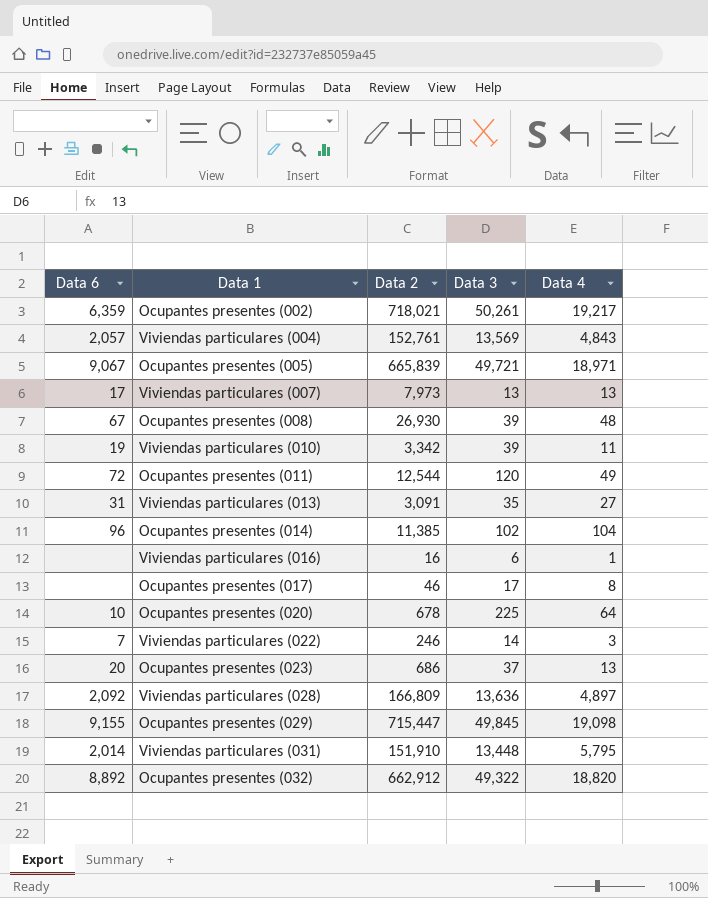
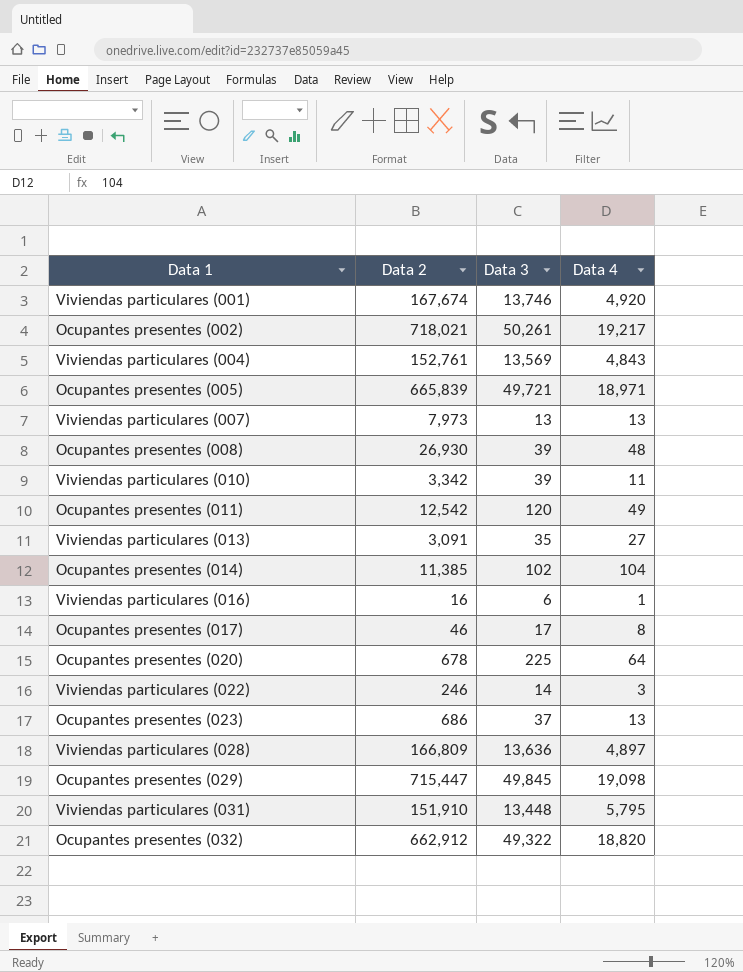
column Data 6 | position: 1 -> none
row Viviendas particulares (001): none -> 167,674 | 13,746 | 4,920
Ocupantes presentes (011) | Data 2: 12,544 -> 12,542

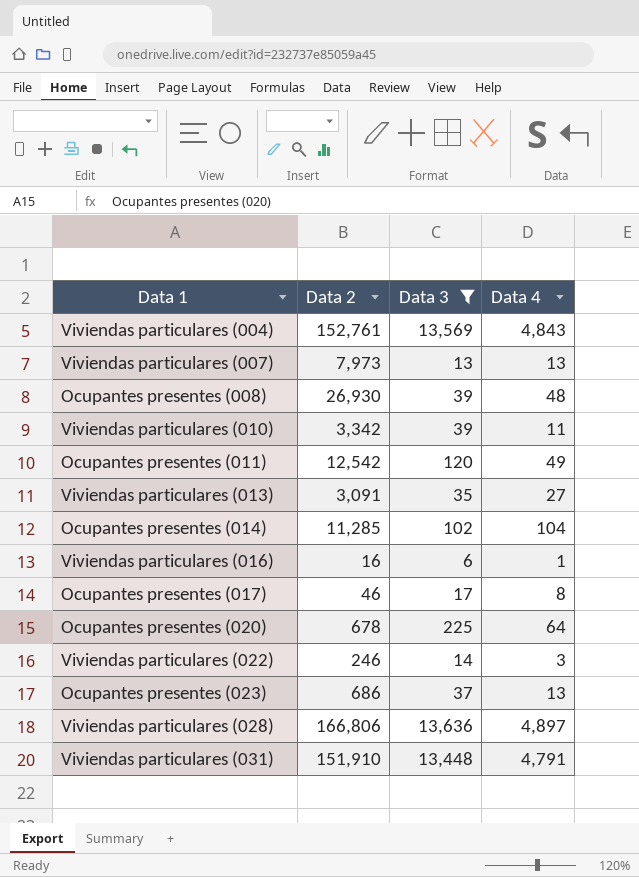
filter: none -> Data 3 <= 13,636
Ocupantes presentes (014) | Data 2: 11,385 -> 11,285
Viviendas particulares (028) | Data 2: 166,809 -> 166,806
Viviendas particulares (031) | Data 4: 5,795 -> 4,791

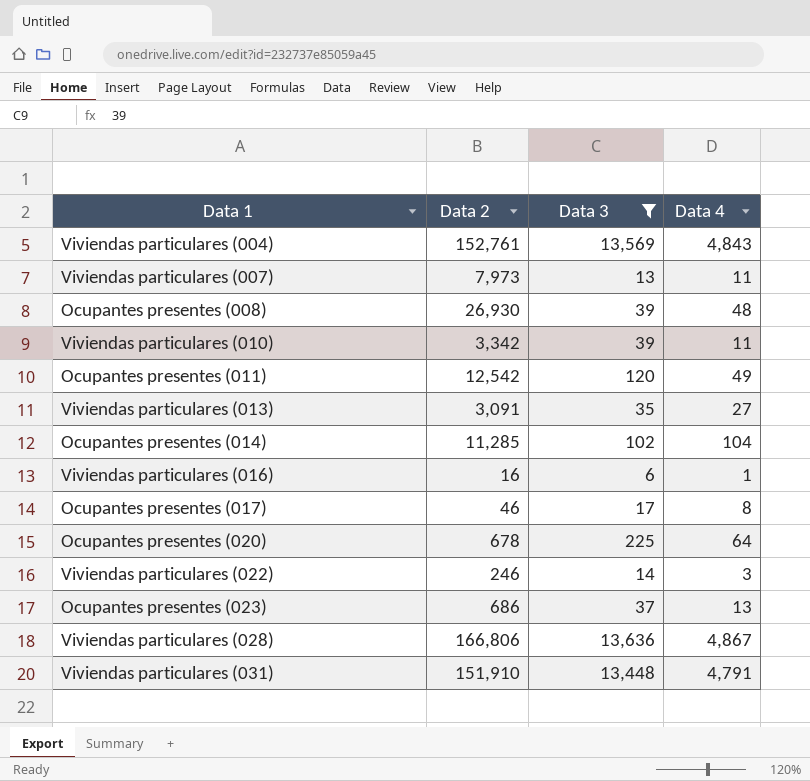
Viviendas particulares (007) | Data 4: 13 -> 11
Viviendas particulares (028) | Data 4: 4,897 -> 4,867

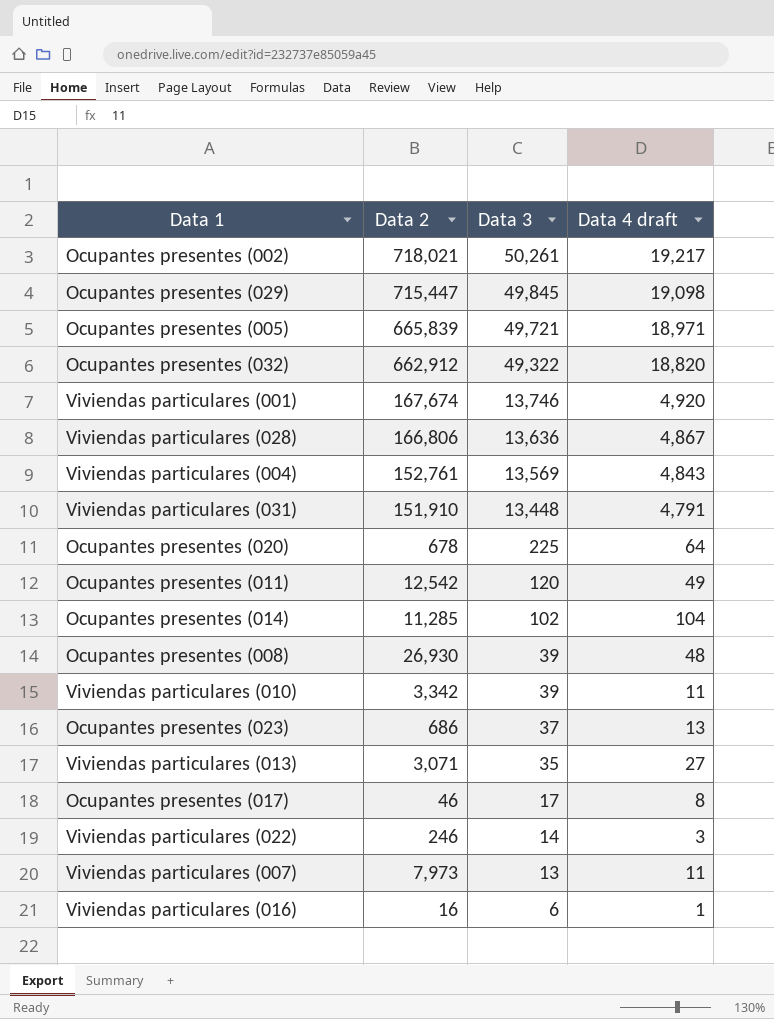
filter: Data 3 <= 13,636 -> none
row order: none -> Data 3 descending
column name: Data 4 -> Data 4 draft
Viviendas particulares (013) | Data 2: 3,091 -> 3,071

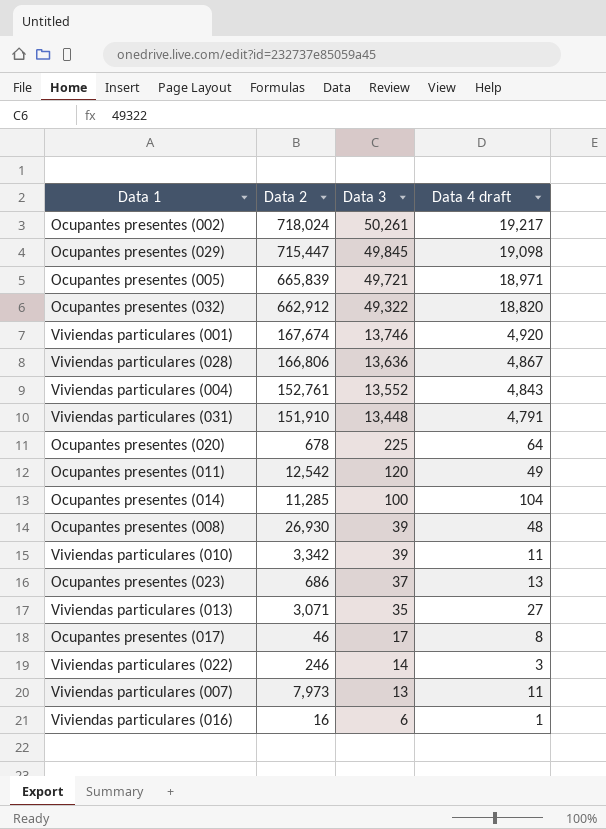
Ocupantes presentes (002) | Data 2: 718,021 -> 718,024
Viviendas particulares (004) | Data 3: 13,569 -> 13,552
Ocupantes presentes (014) | Data 3: 102 -> 100

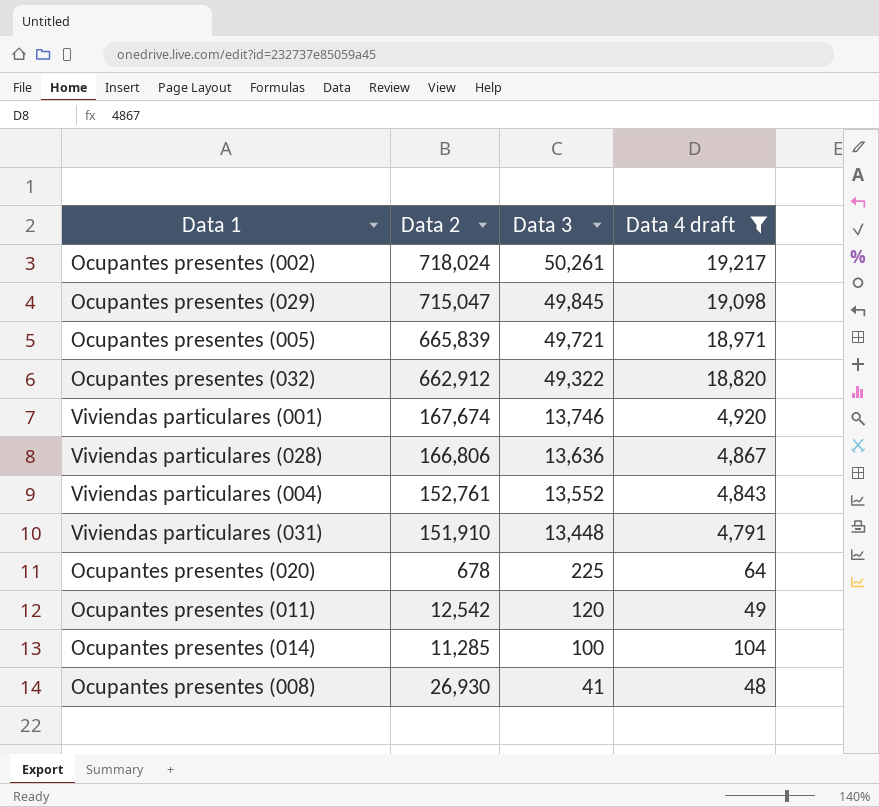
filter: none -> Data 4 draft >= 48
Ocupantes presentes (029) | Data 2: 715,447 -> 715,047
Ocupantes presentes (008) | Data 3: 39 -> 41

